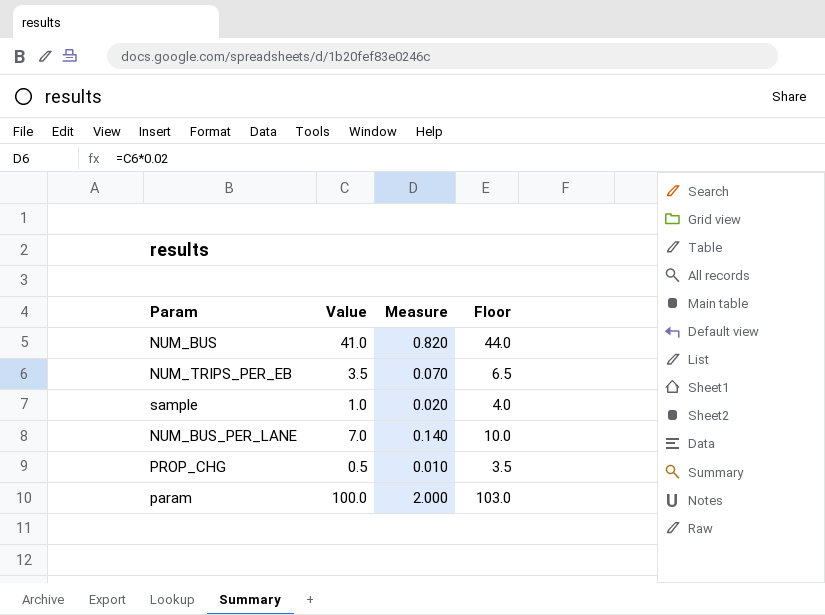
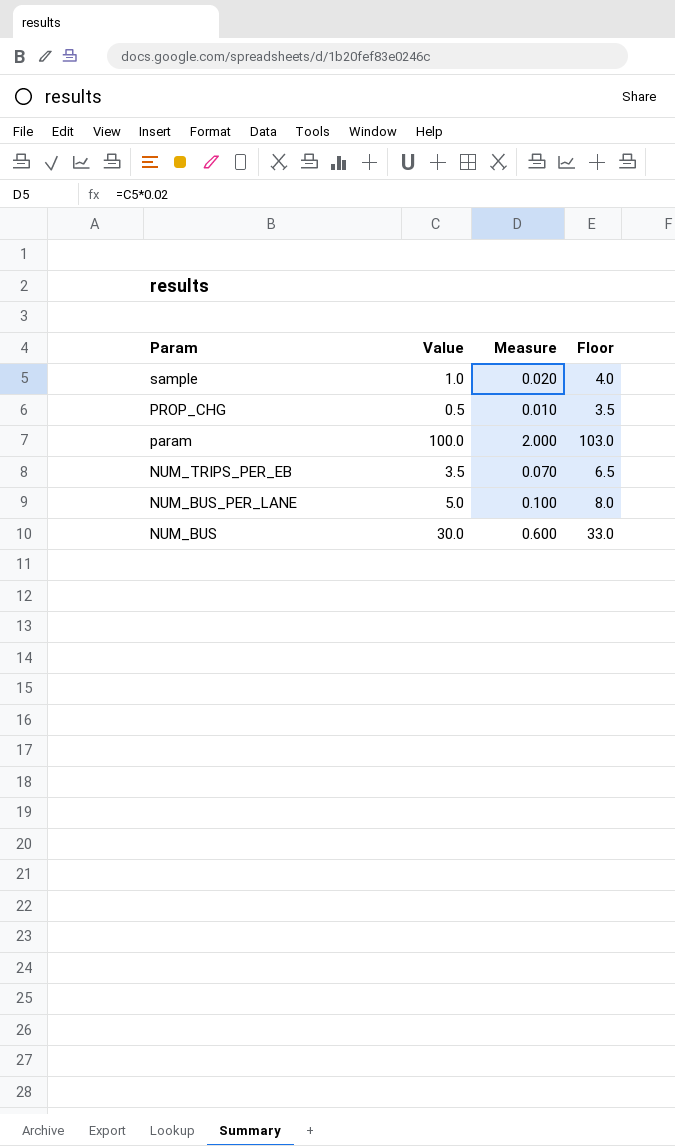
row order: none -> Param descending
NUM_BUS_PER_LANE | Value: 7.0 -> 5.0
NUM_BUS_PER_LANE | Measure: 0.140 -> 0.100
NUM_BUS_PER_LANE | Floor: 10.0 -> 8.0
NUM_BUS | Value: 41.0 -> 30.0
NUM_BUS | Measure: 0.820 -> 0.600
NUM_BUS | Floor: 44.0 -> 33.0

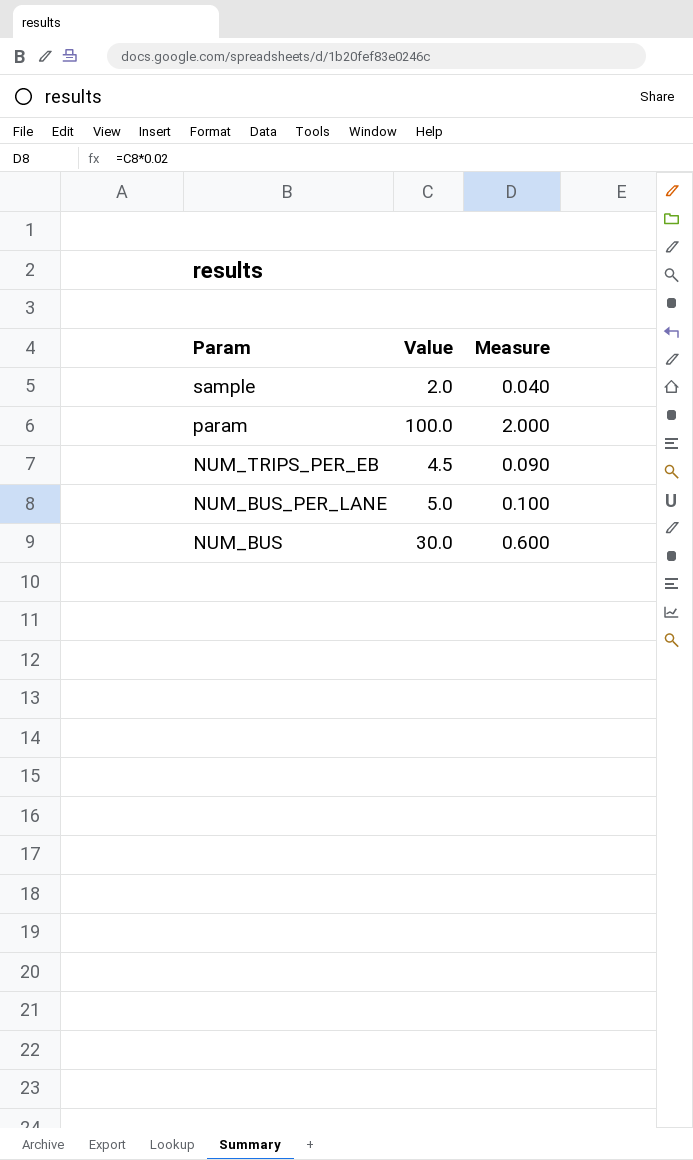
column Floor | formula: [Value] + 3 -> none
row PROP_CHG: 0.5 | 0.010 | 3.5 -> none
sample | Value: 1.0 -> 2.0
sample | Measure: 0.020 -> 0.040
NUM_TRIPS_PER_EB | Value: 3.5 -> 4.5
NUM_TRIPS_PER_EB | Measure: 0.070 -> 0.090

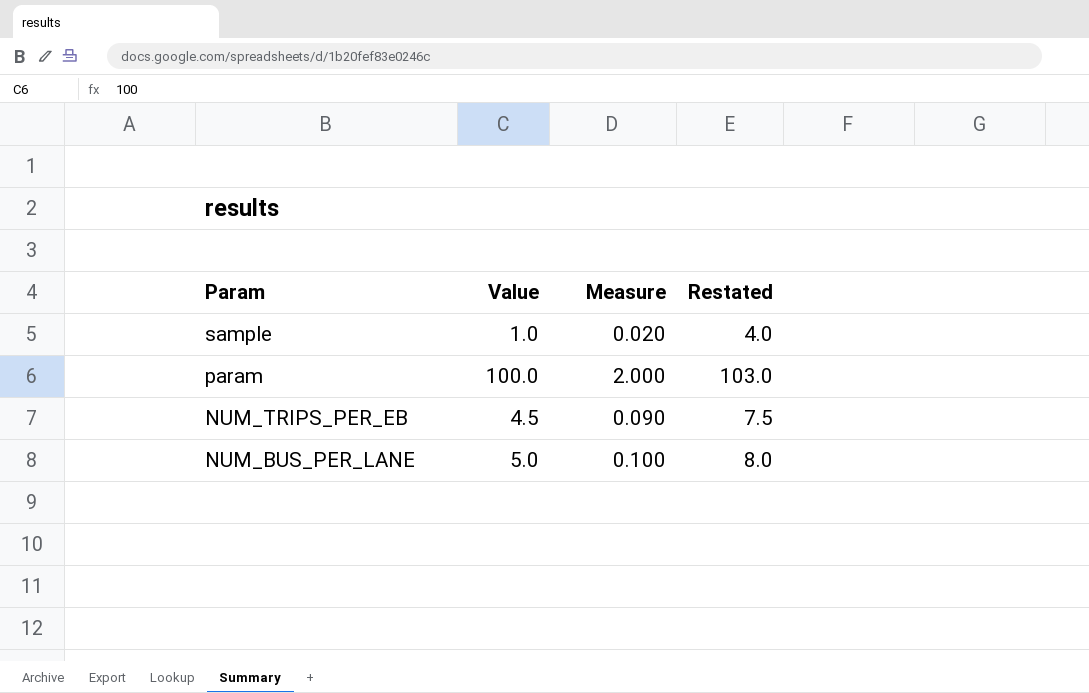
column Restated | formula: none -> [Value] + 3
row NUM_BUS: 30.0 | 0.600 -> none
sample | Value: 2.0 -> 1.0
sample | Measure: 0.040 -> 0.020

